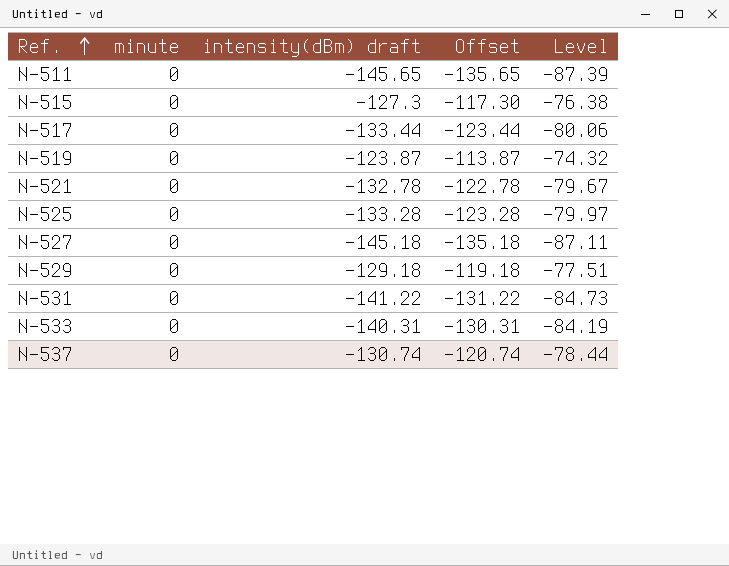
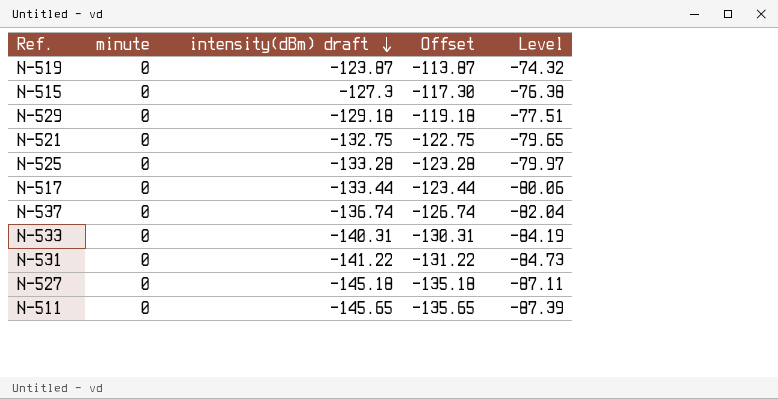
row order: Ref. ascending -> intensity(dBm) draft descending
N-521 | intensity(dBm) draft: -132.78 -> -132.75
N-521 | Offset: -122.78 -> -122.75
N-521 | Level: -79.67 -> -79.65
N-537 | intensity(dBm) draft: -130.74 -> -136.74
N-537 | Offset: -120.74 -> -126.74
N-537 | Level: -78.44 -> -82.04

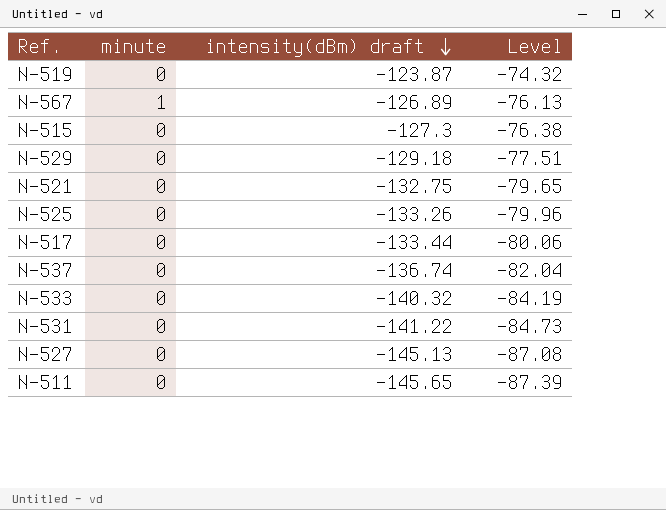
column Offset | formula: [intensity(dBm) draft] + 10 -> none
row N-567: none -> 1 | -126.89 | -76.13
N-525 | intensity(dBm) draft: -133.28 -> -133.26
N-525 | Level: -79.97 -> -79.96
N-533 | intensity(dBm) draft: -140.31 -> -140.32
N-527 | intensity(dBm) draft: -145.18 -> -145.13
N-527 | Level: -87.11 -> -87.08

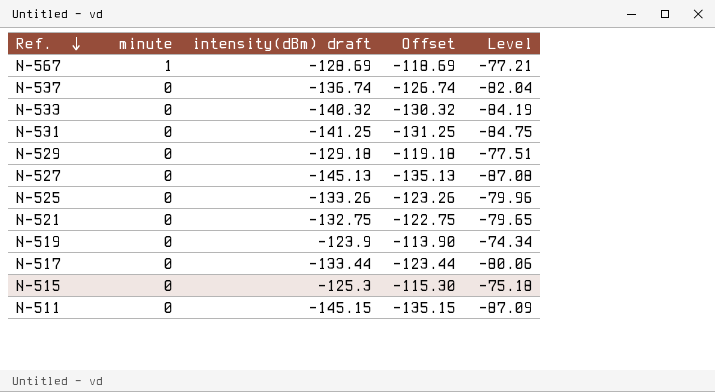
row order: intensity(dBm) draft descending -> Ref. descending
column Offset | formula: none -> [intensity(dBm) draft] + 10
N-567 | intensity(dBm) draft: -126.89 -> -128.69
N-567 | Level: -76.13 -> -77.21
N-531 | intensity(dBm) draft: -141.22 -> -141.25
N-531 | Level: -84.73 -> -84.75
N-519 | intensity(dBm) draft: -123.87 -> -123.9
N-519 | Level: -74.32 -> -74.34
N-515 | intensity(dBm) draft: -127.3 -> -125.3
N-515 | Level: -76.38 -> -75.18
N-511 | intensity(dBm) draft: -145.65 -> -145.15
N-511 | Level: -87.39 -> -87.09

